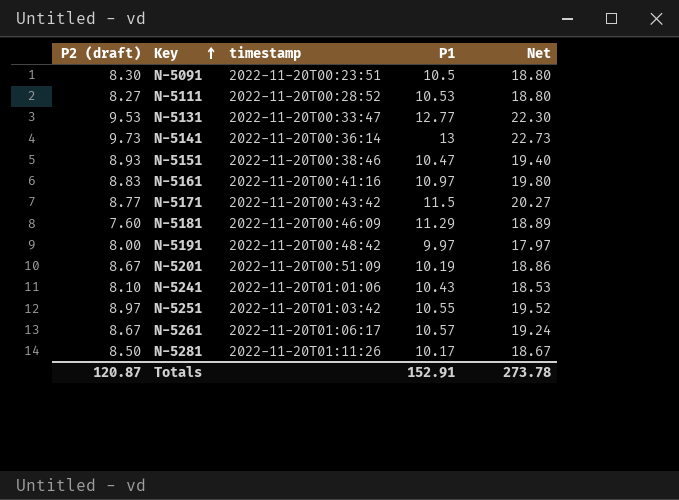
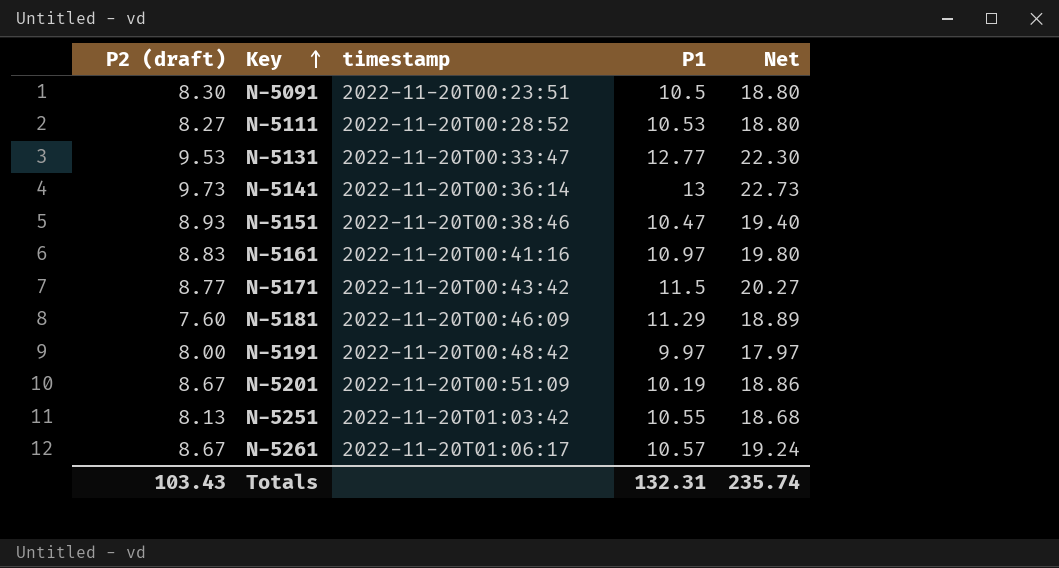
row N-5241: 8.10 | 2022-11-20T01:01:06 | 10.43 | 18.53 -> none
row N-5281: 8.50 | 2022-11-20T01:11:26 | 10.17 | 18.67 -> none
N-5251 | P2 (draft): 8.97 -> 8.13
N-5251 | Net: 19.52 -> 18.68
Totals | P2 (draft): 120.87 -> 103.43
Totals | P1: 152.91 -> 132.31
Totals | Net: 273.78 -> 235.74

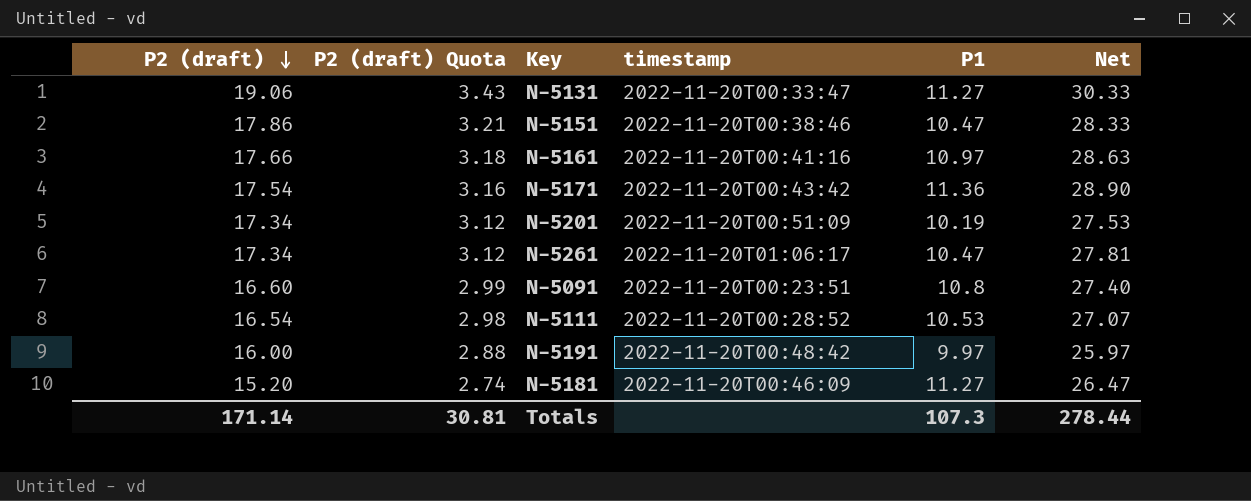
row order: Key ascending -> P2 (draft) descending
column P2 (draft) Quota | formula: none -> [P2 (draft)] * 0.18
row N-5141: 9.73 | 2022-11-20T00:36:14 | 13 | 22.73 -> none
row N-5251: 8.13 | 2022-11-20T01:03:42 | 10.55 | 18.68 -> none
N-5131 | P2 (draft): 9.53 -> 19.06
N-5131 | P1: 12.77 -> 11.27
N-5131 | Net: 22.30 -> 30.33
N-5151 | P2 (draft): 8.93 -> 17.86
N-5151 | Net: 19.40 -> 28.33
N-5161 | P2 (draft): 8.83 -> 17.66
N-5161 | Net: 19.80 -> 28.63
N-5171 | P2 (draft): 8.77 -> 17.54
N-5171 | P1: 11.5 -> 11.36
N-5171 | Net: 20.27 -> 28.90
N-5201 | P2 (draft): 8.67 -> 17.34
N-5201 | Net: 18.86 -> 27.53
N-5261 | P2 (draft): 8.67 -> 17.34
N-5261 | P1: 10.57 -> 10.47
N-5261 | Net: 19.24 -> 27.81
N-5091 | P2 (draft): 8.30 -> 16.60
N-5091 | P1: 10.5 -> 10.8
N-5091 | Net: 18.80 -> 27.40
N-5111 | P2 (draft): 8.27 -> 16.54
N-5111 | Net: 18.80 -> 27.07
N-5191 | P2 (draft): 8.00 -> 16.00
N-5191 | Net: 17.97 -> 25.97
N-5181 | P2 (draft): 7.60 -> 15.20
N-5181 | P1: 11.29 -> 11.27
N-5181 | Net: 18.89 -> 26.47
Totals | P2 (draft): 103.43 -> 171.14
Totals | P1: 132.31 -> 107.3
Totals | Net: 235.74 -> 278.44

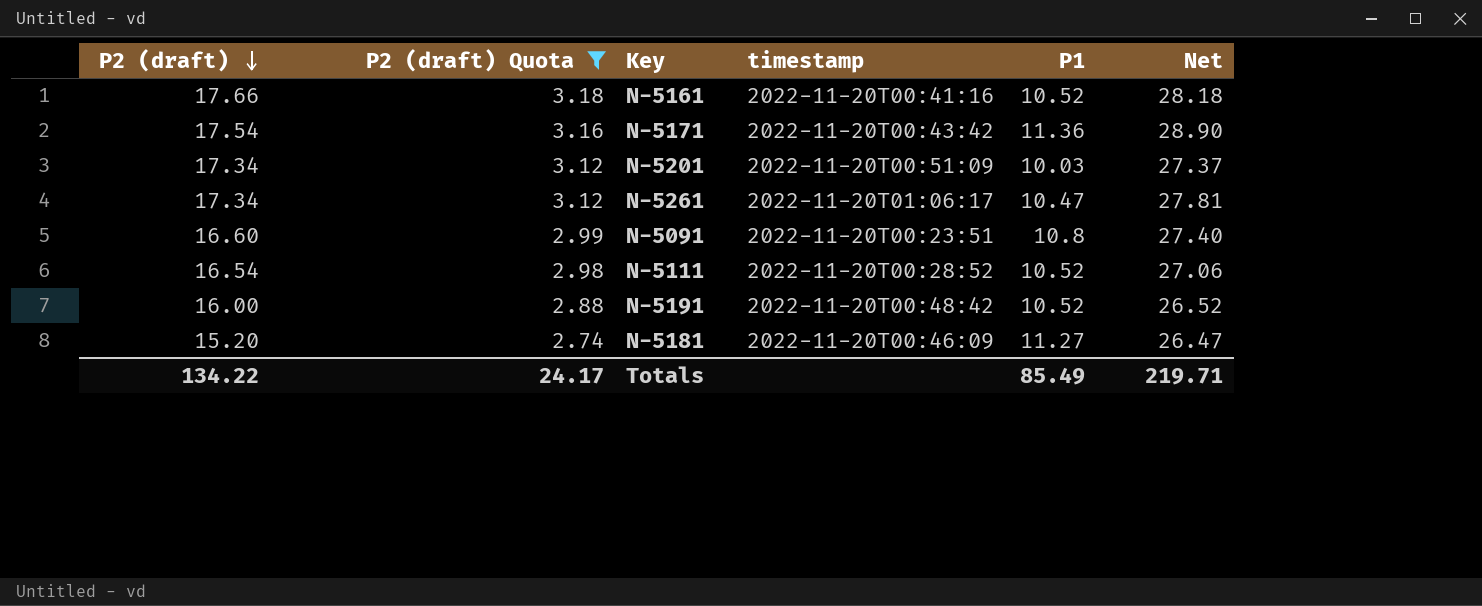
filter: none -> P2 (draft) Quota <= 3.18
N-5161 | P1: 10.97 -> 10.52
N-5161 | Net: 28.63 -> 28.18
N-5201 | P1: 10.19 -> 10.03
N-5201 | Net: 27.53 -> 27.37
N-5111 | P1: 10.53 -> 10.52
N-5111 | Net: 27.07 -> 27.06
N-5191 | P1: 9.97 -> 10.52
N-5191 | Net: 25.97 -> 26.52
Totals | P2 (draft): 171.14 -> 134.22
Totals | P2 (draft) Quota: 30.81 -> 24.17
Totals | P1: 107.3 -> 85.49
Totals | Net: 278.44 -> 219.71

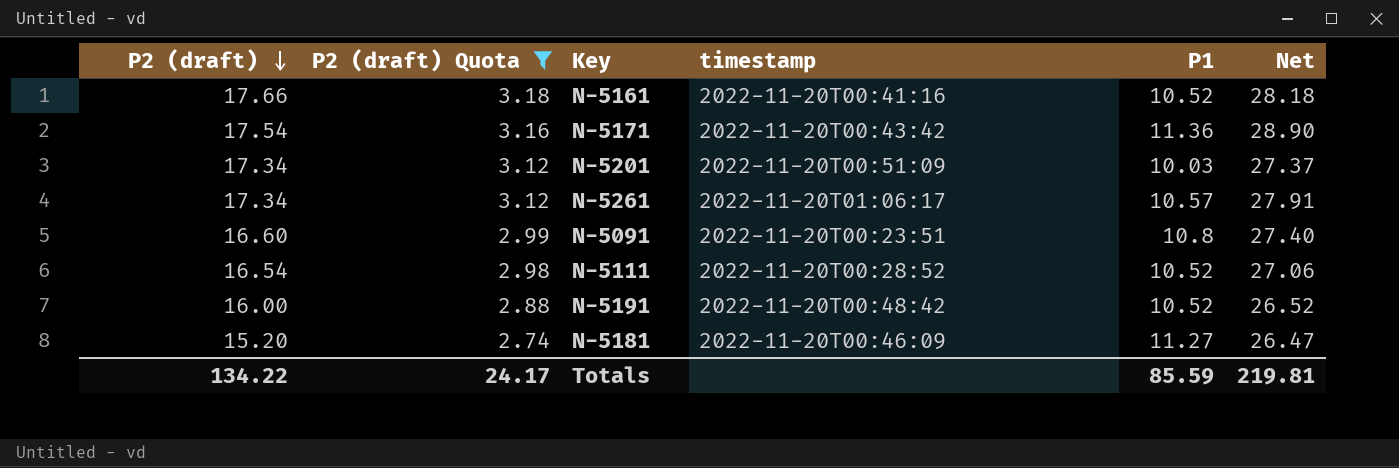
N-5261 | P1: 10.47 -> 10.57
N-5261 | Net: 27.81 -> 27.91
Totals | P1: 85.49 -> 85.59
Totals | Net: 219.71 -> 219.81

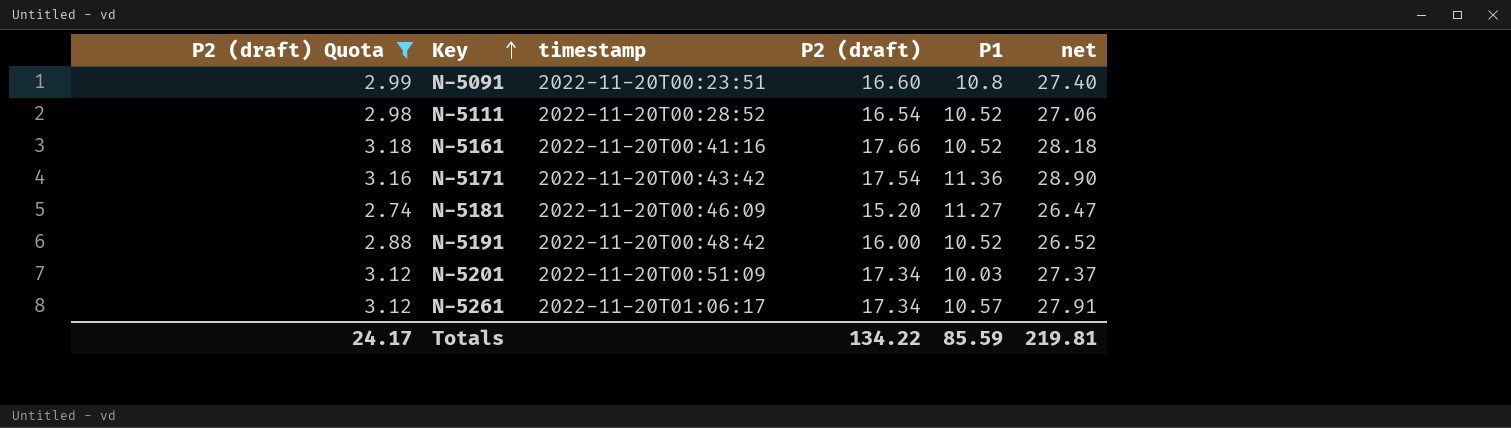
row order: P2 (draft) descending -> Key ascending
column P2 (draft) | position: 1 -> 4
column name: Net -> net

